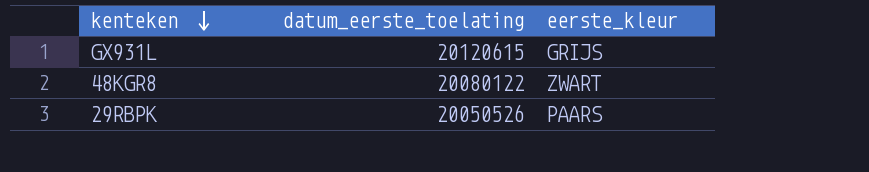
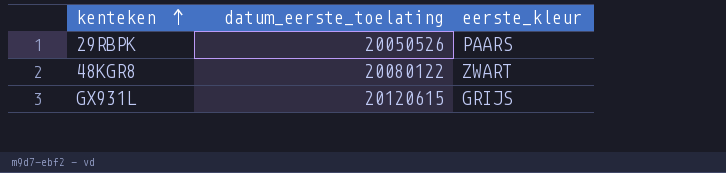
row order: kenteken descending -> kenteken ascending

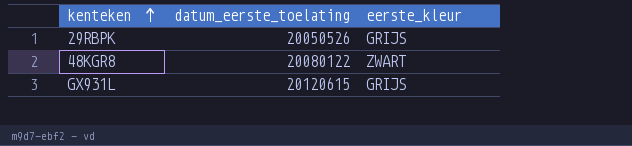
29RBPK | eerste_kleur: PAARS -> GRIJS

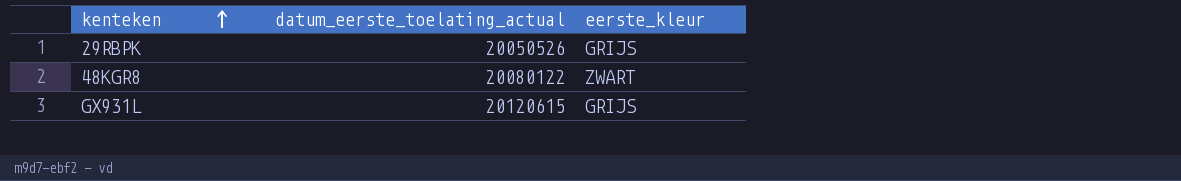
column name: datum_eerste_toelating -> datum_eerste_toelating_actual

